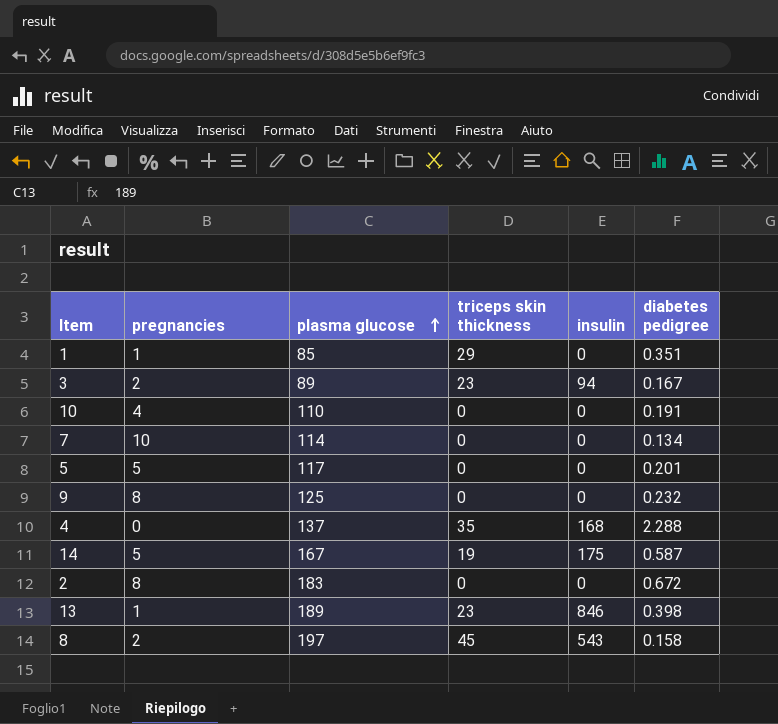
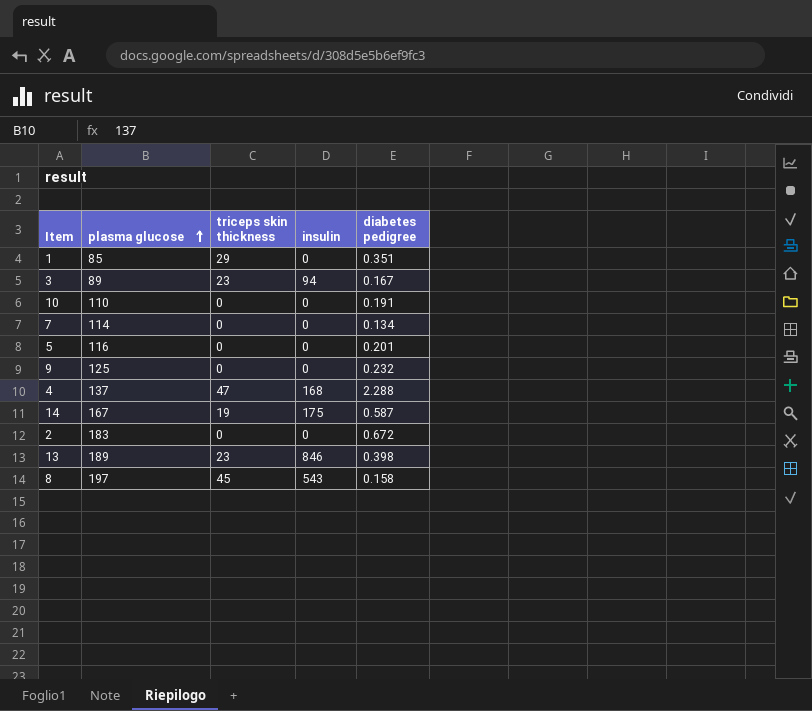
column pregnancies | position: 2 -> none
5 | plasma glucose: 117 -> 116
4 | triceps skin thickness: 35 -> 47

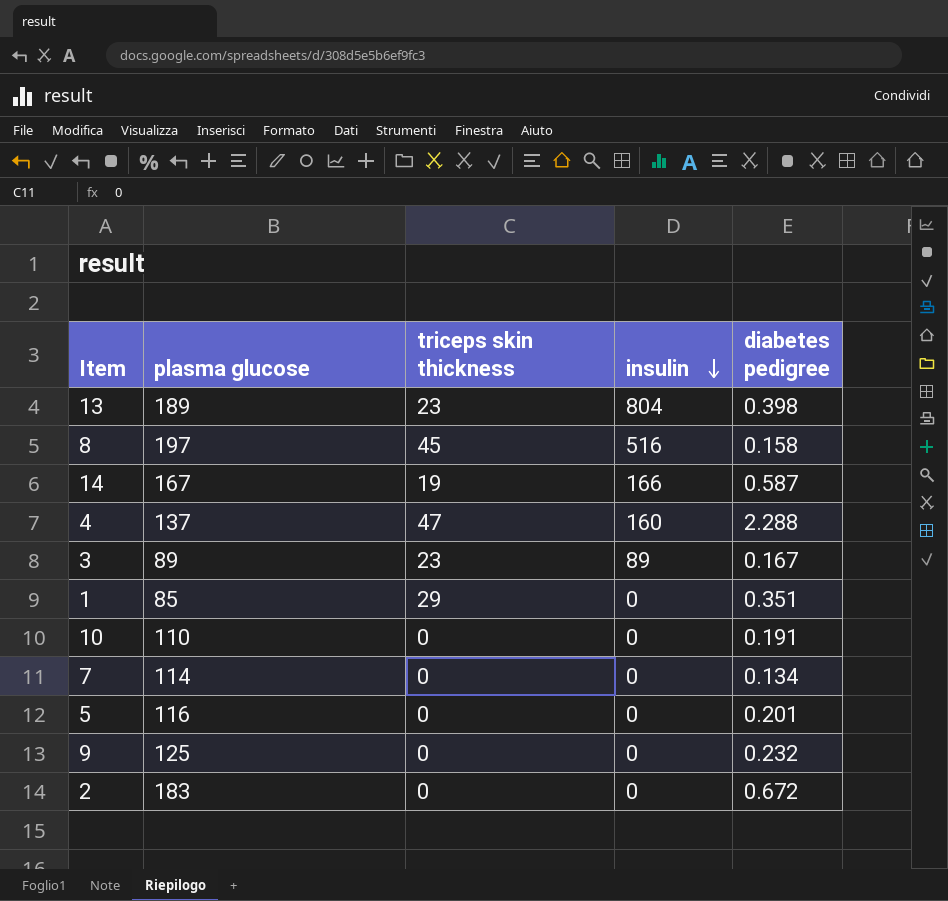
row order: plasma glucose ascending -> insulin descending
13 | insulin: 846 -> 804
8 | insulin: 543 -> 516
14 | insulin: 175 -> 166
4 | insulin: 168 -> 160
3 | insulin: 94 -> 89

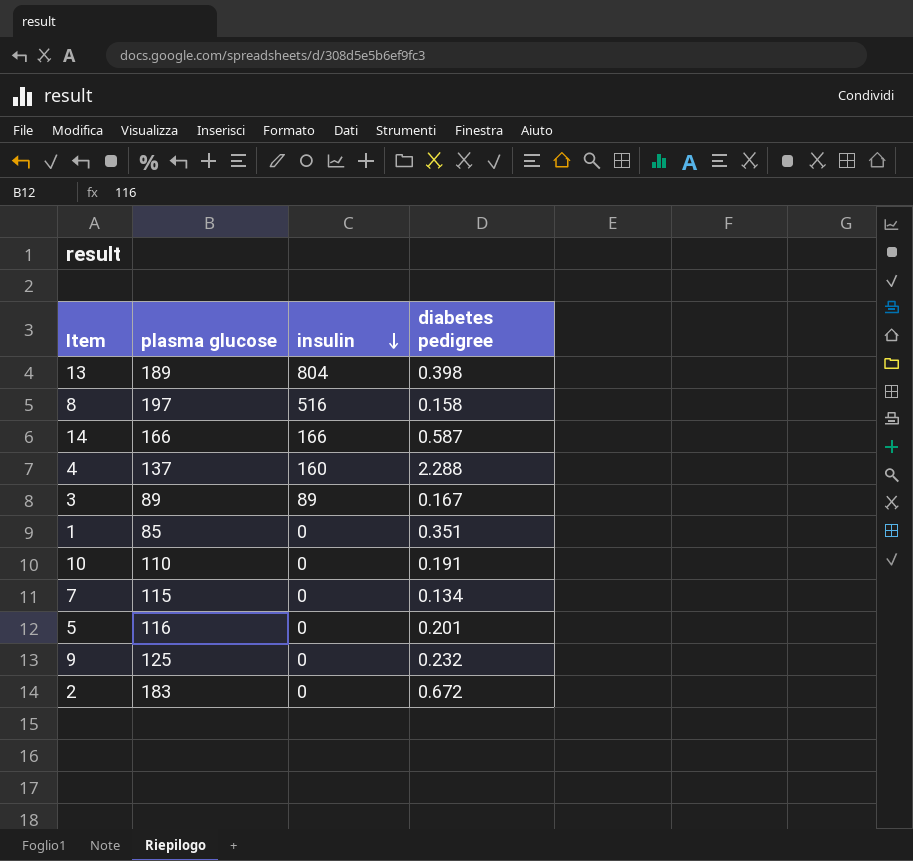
column triceps skin thickness | position: 3 -> none
14 | plasma glucose: 167 -> 166
7 | plasma glucose: 114 -> 115

